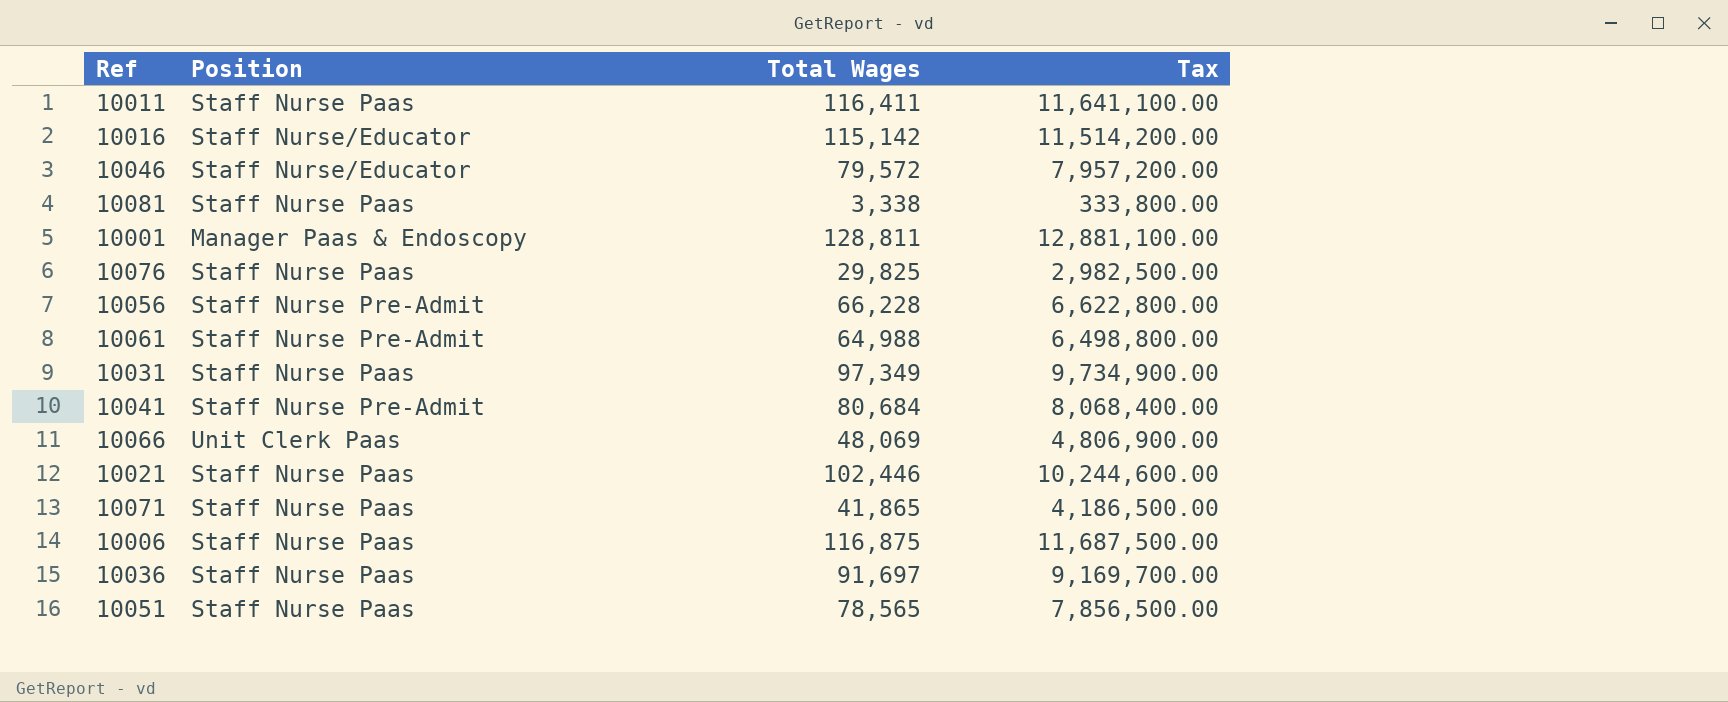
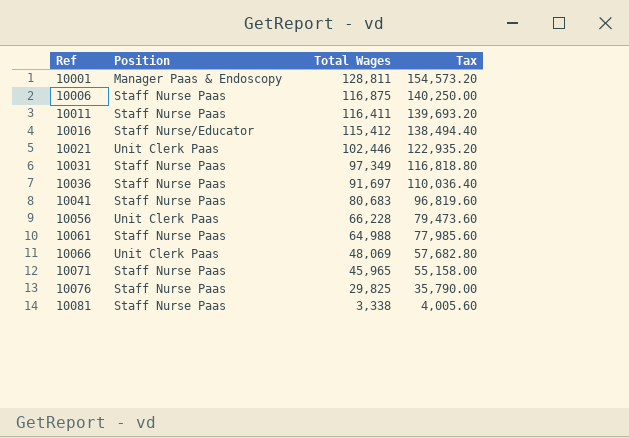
row order: none -> Ref ascending
column Tax | formula: [Total Wages] * 100 -> [Total Wages] * 1.2
row 10046: Staff Nurse/Educator | 79,572 | 7,957,200.00 -> none
row 10051: Staff Nurse Paas | 78,565 | 7,856,500.00 -> none
10016 | Total Wages: 115,142 -> 115,412
10021 | Position: Staff Nurse Paas -> Unit Clerk Paas
10041 | Position: Staff Nurse Pre-Admit -> Staff Nurse Paas
10041 | Total Wages: 80,684 -> 80,683
10056 | Position: Staff Nurse Pre-Admit -> Unit Clerk Paas
10061 | Position: Staff Nurse Pre-Admit -> Staff Nurse Paas
10071 | Total Wages: 41,865 -> 45,965

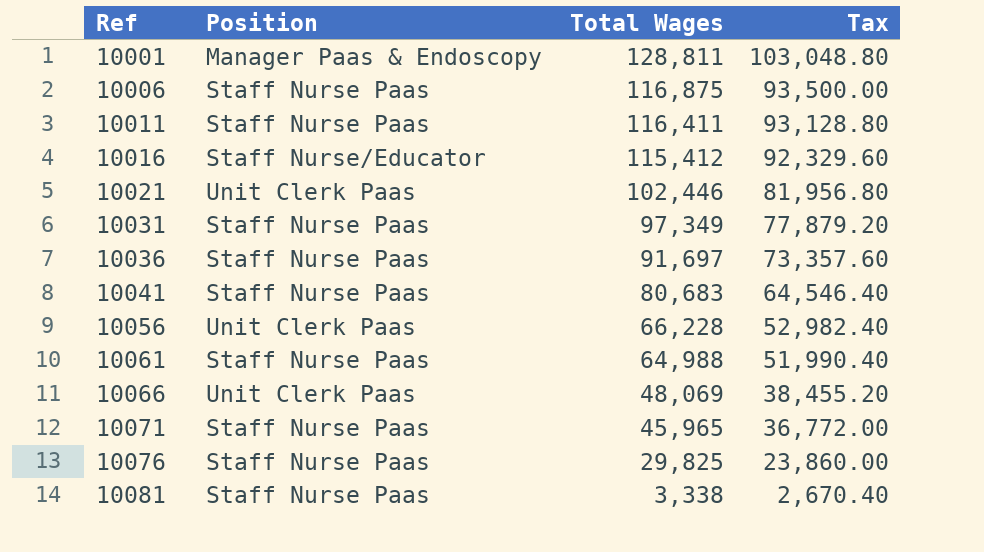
column Tax | formula: [Total Wages] * 1.2 -> [Total Wages] * 0.8

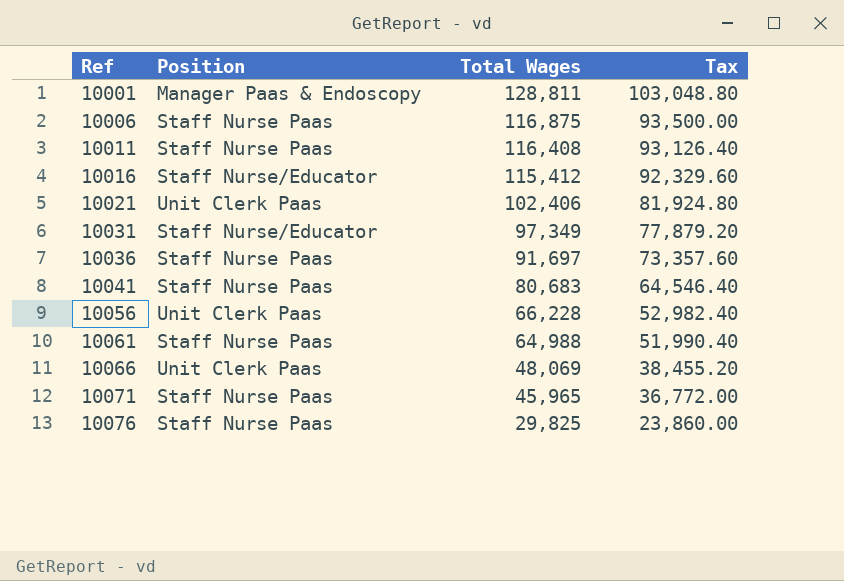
row 10081: Staff Nurse Paas | 3,338 | 2,670.40 -> none
10011 | Total Wages: 116,411 -> 116,408
10011 | Tax: 93,128.80 -> 93,126.40
10021 | Total Wages: 102,446 -> 102,406
10021 | Tax: 81,956.80 -> 81,924.80
10031 | Position: Staff Nurse Paas -> Staff Nurse/Educator

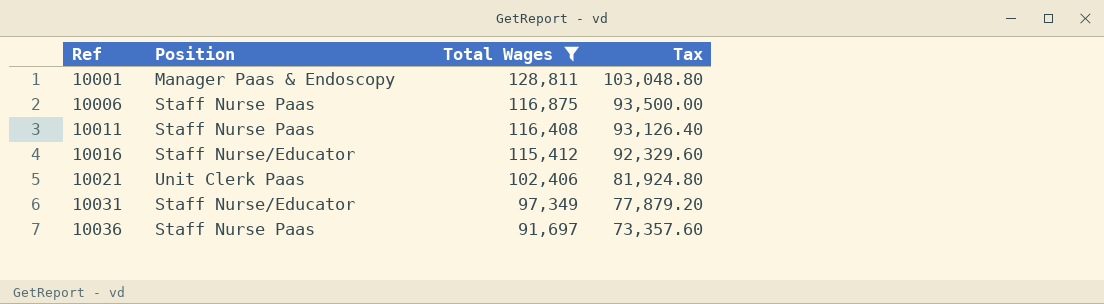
filter: none -> Total Wages >= 91,697

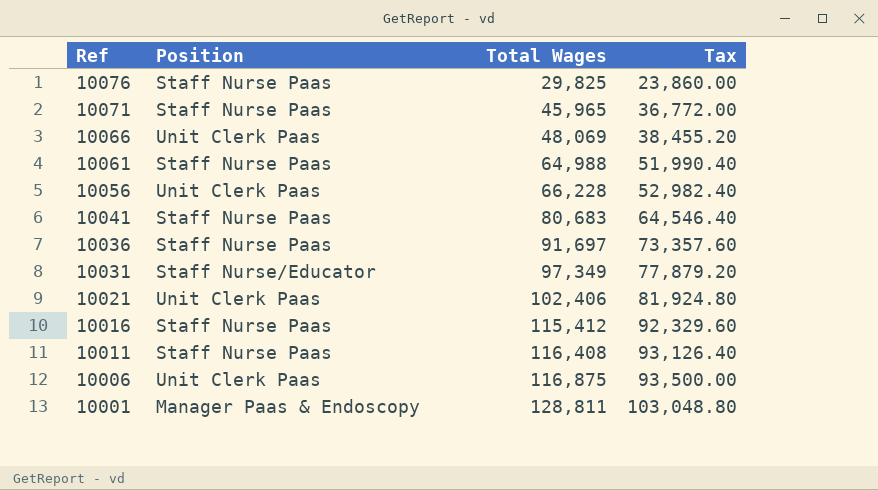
filter: Total Wages >= 91,697 -> none
row order: Ref ascending -> Ref descending
10016 | Position: Staff Nurse/Educator -> Staff Nurse Paas
10006 | Position: Staff Nurse Paas -> Unit Clerk Paas

